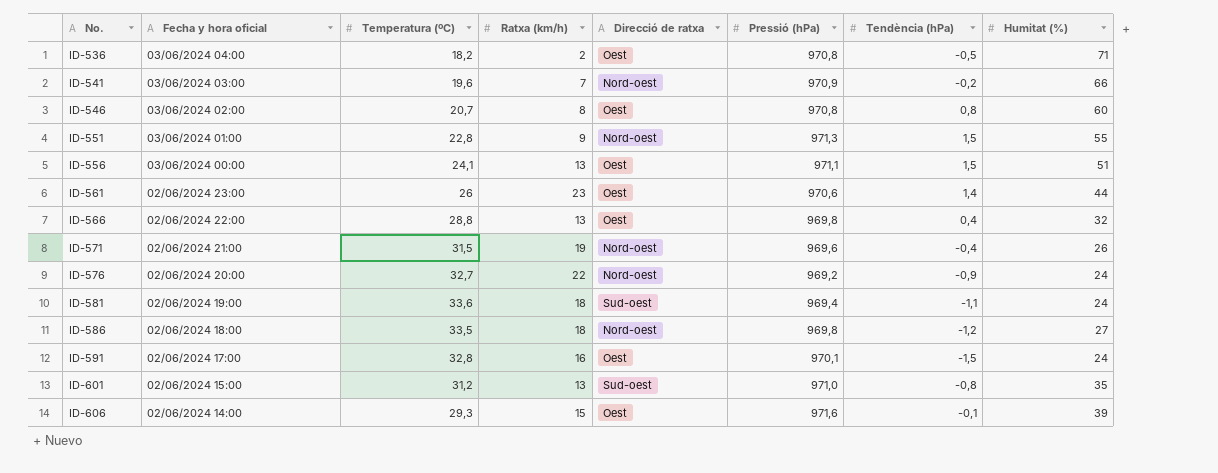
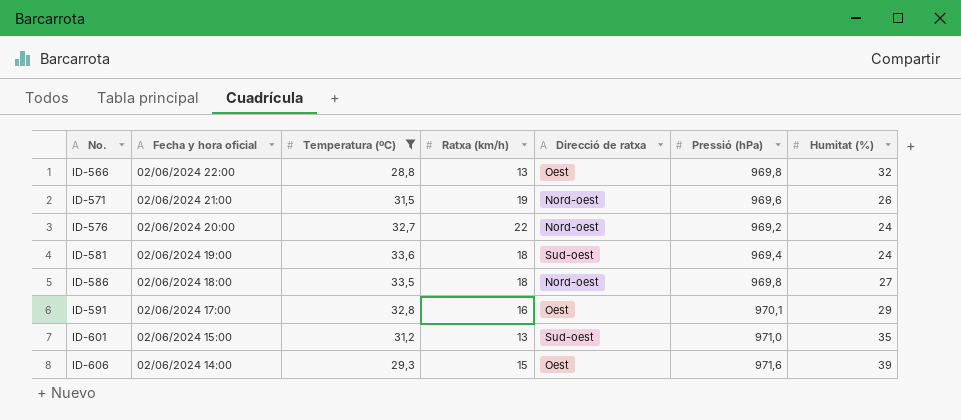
filter: none -> Temperatura (ºC) >= 28,8
column Tendència (hPa) | position: 7 -> none
ID-591 | Humitat (%): 24 -> 29

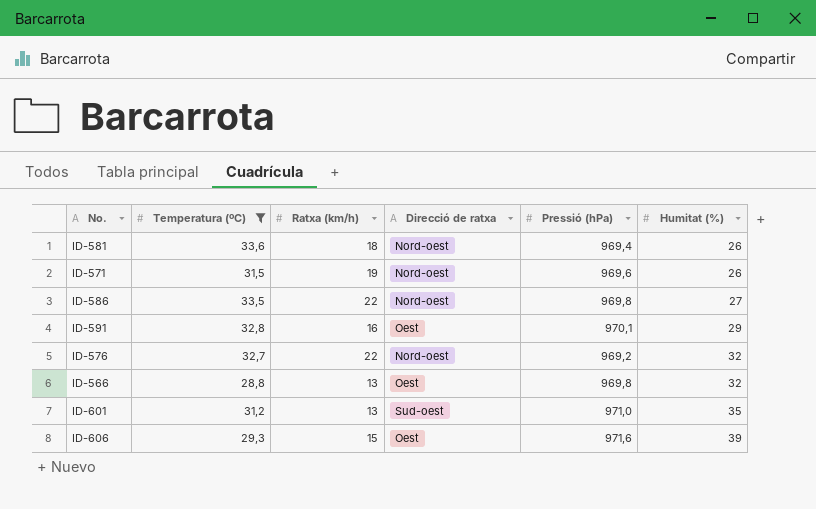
row order: No. ascending -> Humitat (%) ascending
column Fecha y hora oficial | position: 2 -> none
ID-581 | Direcció de ratxa: Sud-oest -> Nord-oest
ID-581 | Humitat (%): 24 -> 26
ID-586 | Ratxa (km/h): 18 -> 22
ID-576 | Humitat (%): 24 -> 32

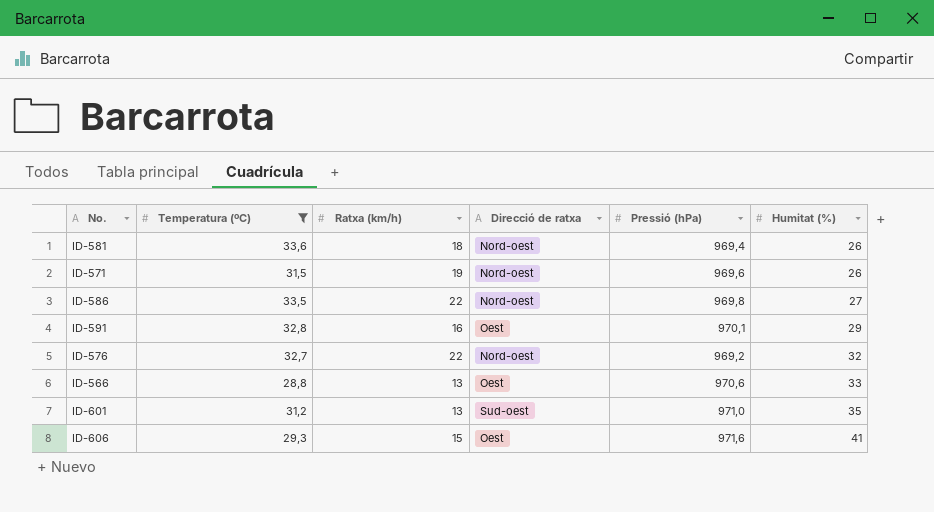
ID-566 | Pressió (hPa): 969,8 -> 970,6
ID-566 | Humitat (%): 32 -> 33
ID-606 | Humitat (%): 39 -> 41

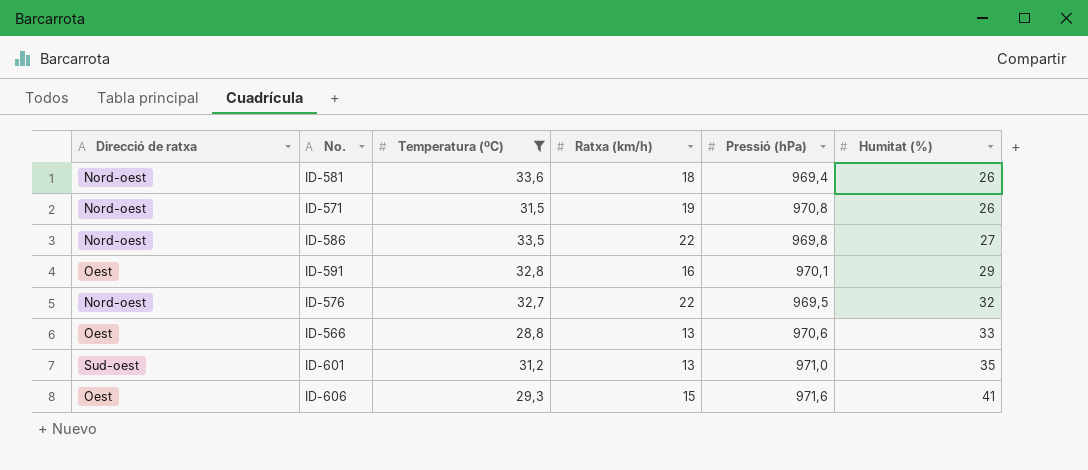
column Direcció de ratxa | position: 4 -> 1
ID-571 | Pressió (hPa): 969,6 -> 970,8
ID-576 | Pressió (hPa): 969,2 -> 969,5

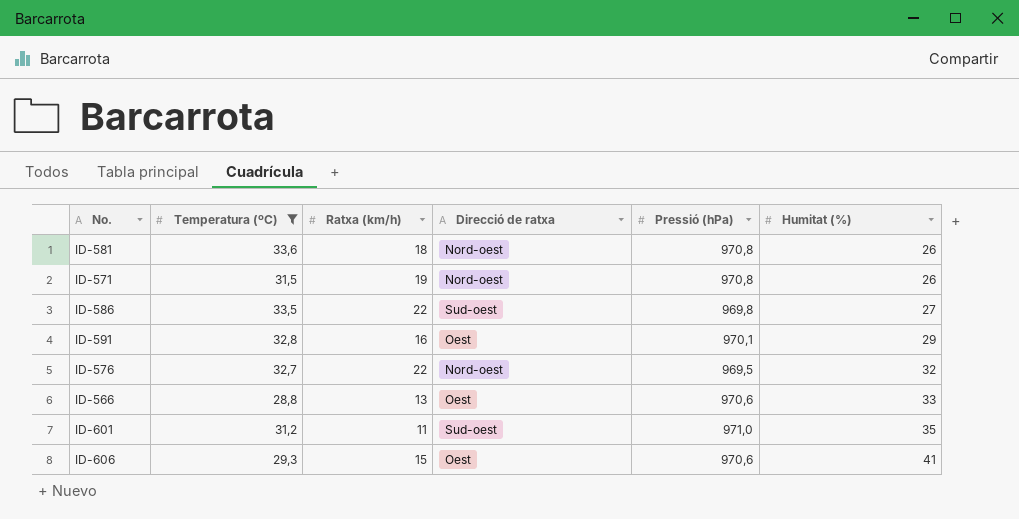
column Direcció de ratxa | position: 1 -> 4
ID-581 | Pressió (hPa): 969,4 -> 970,8
ID-586 | Direcció de ratxa: Nord-oest -> Sud-oest
ID-601 | Ratxa (km/h): 13 -> 11
ID-606 | Pressió (hPa): 971,6 -> 970,6

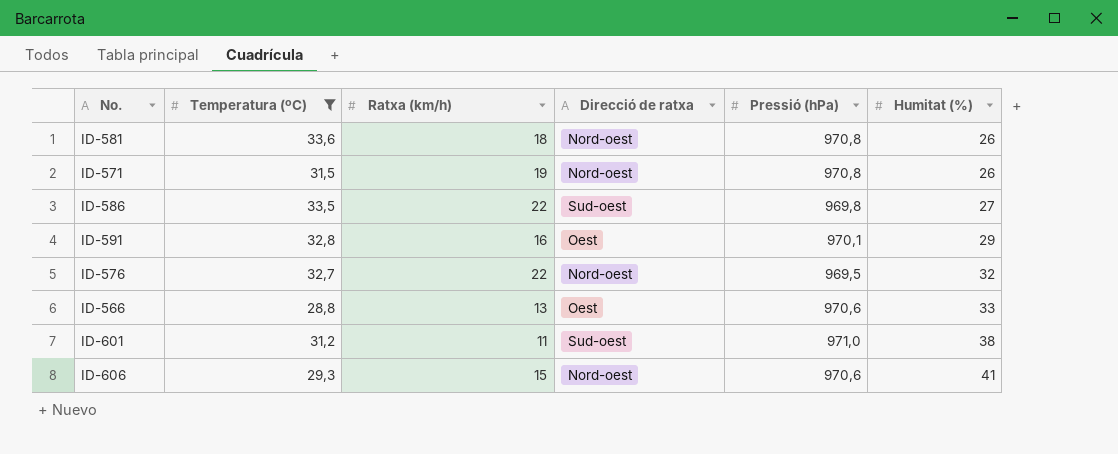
ID-601 | Humitat (%): 35 -> 38
ID-606 | Direcció de ratxa: Oest -> Nord-oest

